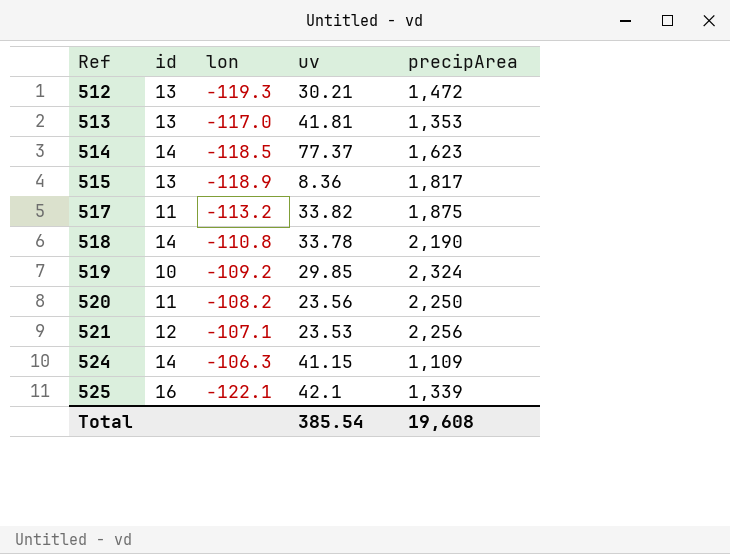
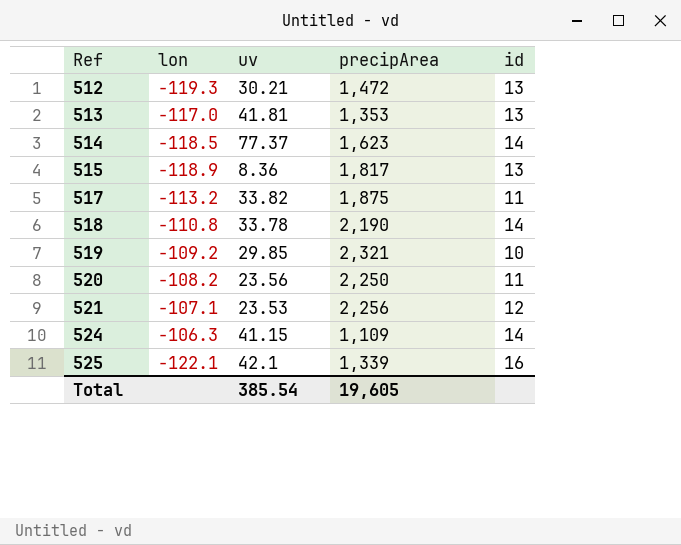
column id | position: 2 -> 5
519 | precipArea: 2,324 -> 2,321
Total | precipArea: 19,608 -> 19,605

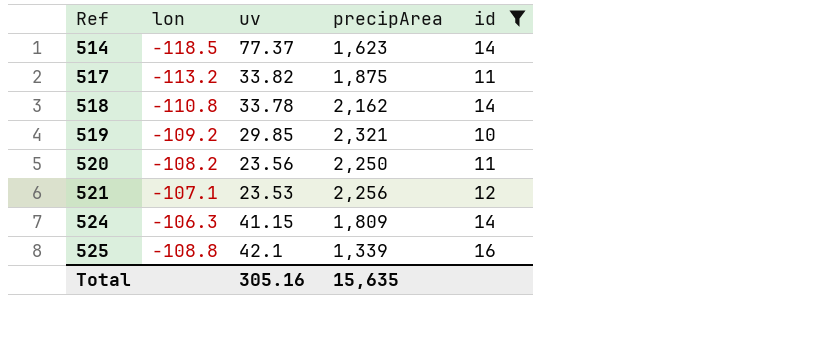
filter: none -> id != 13
518 | precipArea: 2,190 -> 2,162
524 | precipArea: 1,109 -> 1,809
525 | lon: -122.1 -> -108.8
Total | uv: 385.54 -> 305.16
Total | precipArea: 19,605 -> 15,635

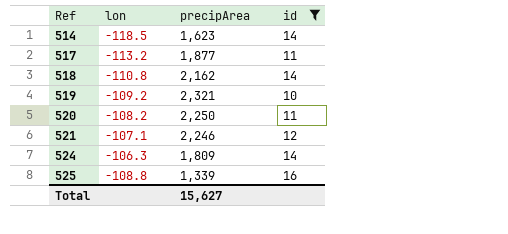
column uv | position: 3 -> none
517 | precipArea: 1,875 -> 1,877
521 | precipArea: 2,256 -> 2,246
Total | precipArea: 15,635 -> 15,627

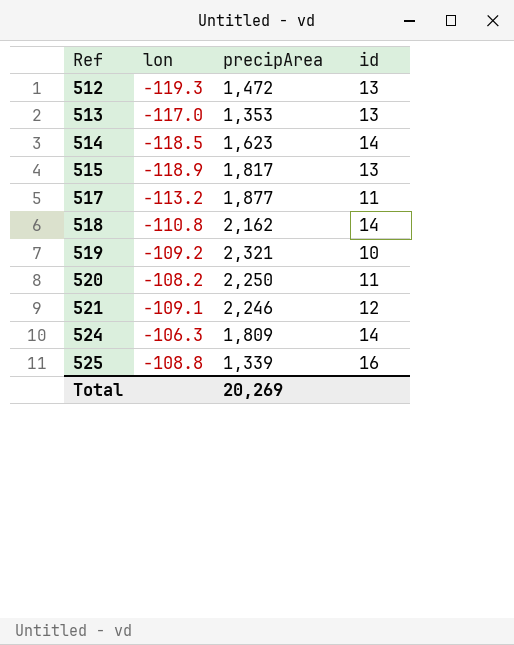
filter: id != 13 -> none
521 | lon: -107.1 -> -109.1
Total | precipArea: 15,627 -> 20,269

